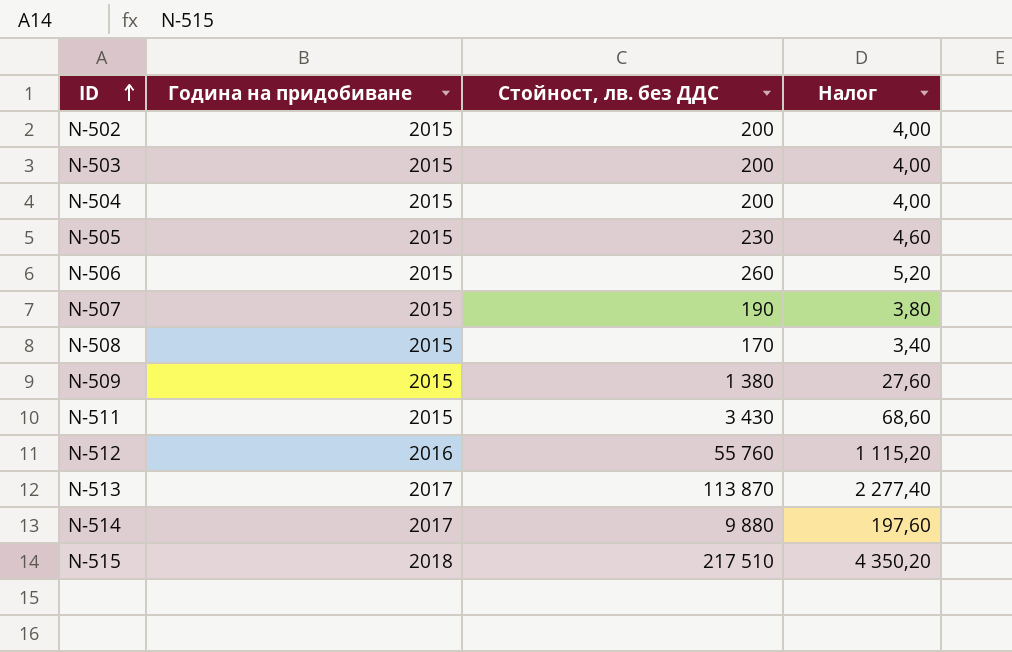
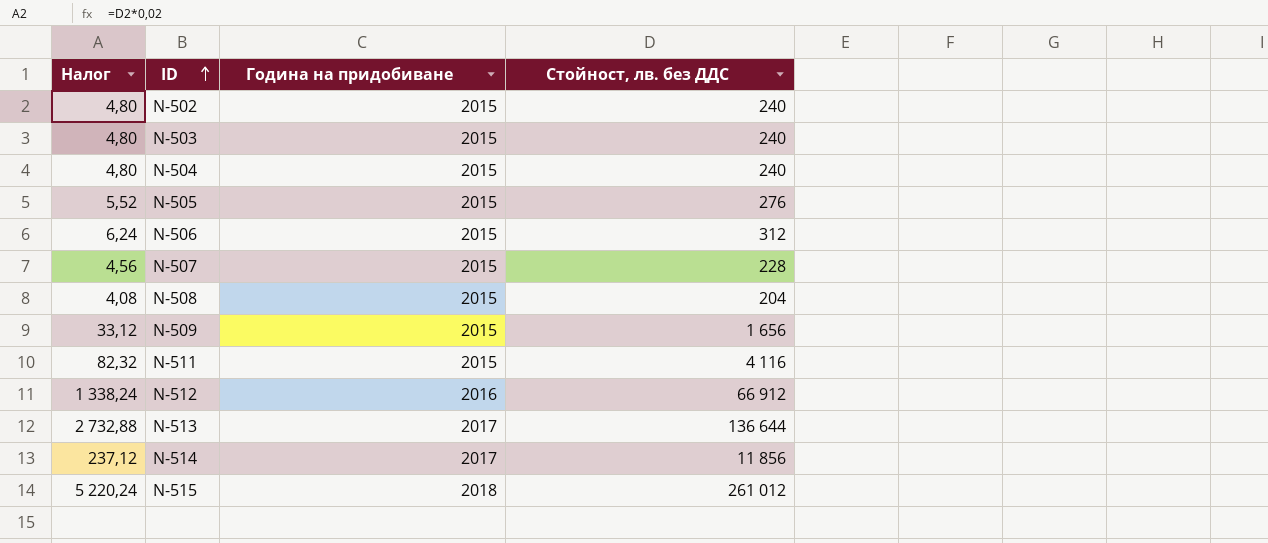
column Налог | position: 4 -> 1
N-502 | Налог: 4,00 -> 4,80
N-502 | Стойност, лв. без ДДС: 200 -> 240
N-503 | Налог: 4,00 -> 4,80
N-503 | Стойност, лв. без ДДС: 200 -> 240
N-504 | Налог: 4,00 -> 4,80
N-504 | Стойност, лв. без ДДС: 200 -> 240
N-505 | Налог: 4,60 -> 5,52
N-505 | Стойност, лв. без ДДС: 230 -> 276
N-506 | Налог: 5,20 -> 6,24
N-506 | Стойност, лв. без ДДС: 260 -> 312
N-507 | Налог: 3,80 -> 4,56
N-507 | Стойност, лв. без ДДС: 190 -> 228
N-508 | Налог: 3,40 -> 4,08
N-508 | Стойност, лв. без ДДС: 170 -> 204
N-509 | Налог: 27,60 -> 33,12
N-509 | Стойност, лв. без ДДС: 1 380 -> 1 656
N-511 | Налог: 68,60 -> 82,32
N-511 | Стойност, лв. без ДДС: 3 430 -> 4 116
N-512 | Налог: 1 115,20 -> 1 338,24
N-512 | Стойност, лв. без ДДС: 55 760 -> 66 912
N-513 | Налог: 2 277,40 -> 2 732,88
N-513 | Стойност, лв. без ДДС: 113 870 -> 136 644
N-514 | Налог: 197,60 -> 237,12
N-514 | Стойност, лв. без ДДС: 9 880 -> 11 856
N-515 | Налог: 4 350,20 -> 5 220,24
N-515 | Стойност, лв. без ДДС: 217 510 -> 261 012

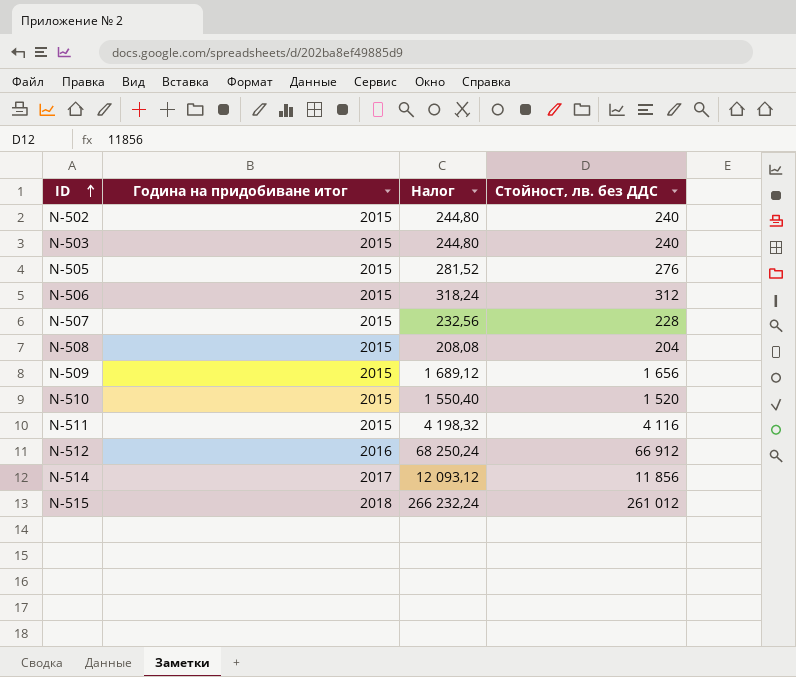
column name: Година на придобиване -> Година на придобиване итог
column Налог | formula: [Стойност, лв. без ДДС] * 0,02 -> [Стойност, лв. без ДДС] * 1,02
column Налог | position: 1 -> 3
row N-504: 4,80 | 2015 | 240 -> none
row N-513: 2 732,88 | 2017 | 136 644 -> none
row N-510: none -> 2015 | 1 550,40 | 1 520

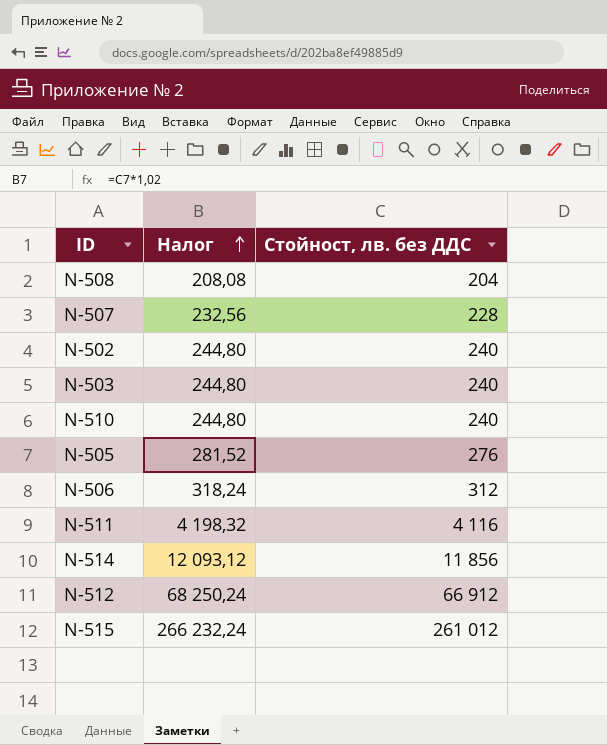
row order: ID ascending -> Налог ascending
column Година на придобиване итог | position: 2 -> none
row N-509: 2015 | 1 689,12 | 1 656 -> none
N-510 | Налог: 1 550,40 -> 244,80
N-510 | Стойност, лв. без ДДС: 1 520 -> 240

